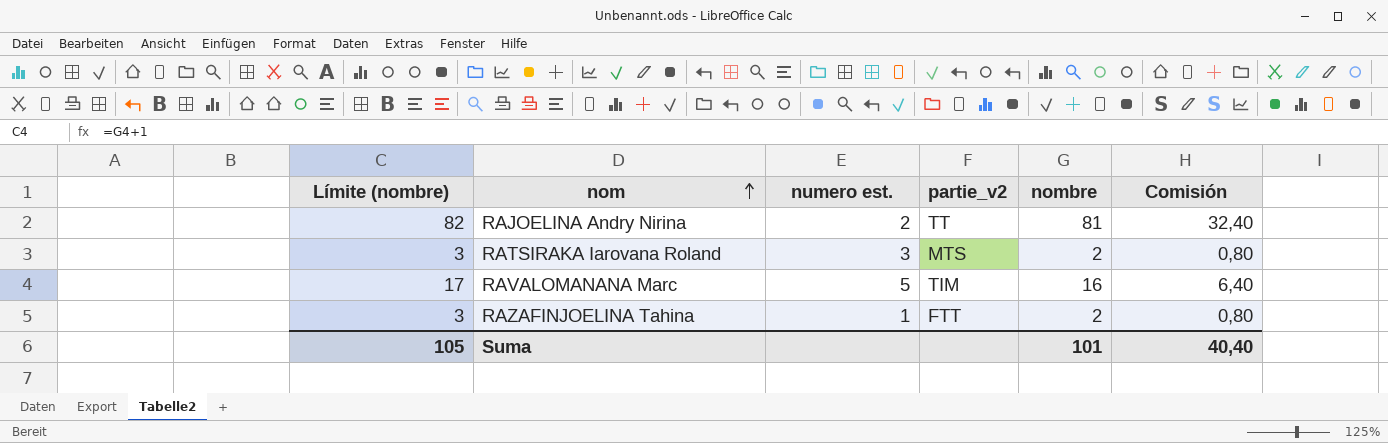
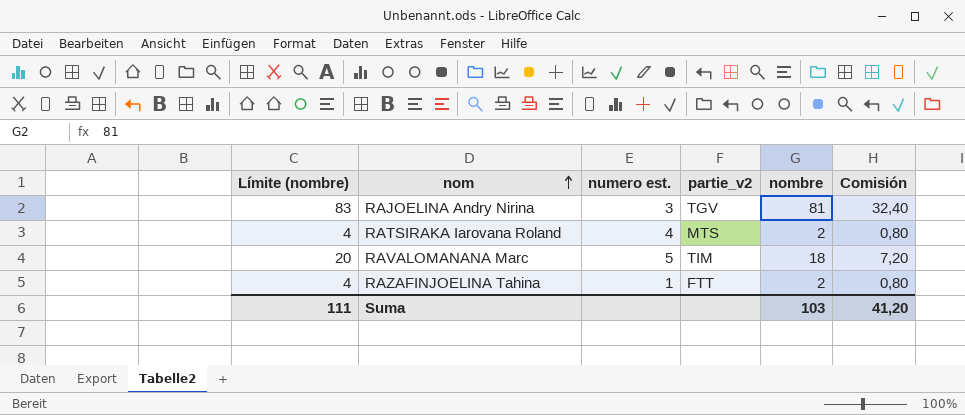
column Límite (nombre) | formula: [nombre] + 1 -> [nombre] + 2
RAJOELINA Andry Nirina | numero est.: 2 -> 3
RAJOELINA Andry Nirina | partie_v2: TT -> TGV
RATSIRAKA Iarovana Roland | numero est.: 3 -> 4
RAVALOMANANA Marc | nombre: 16 -> 18
RAVALOMANANA Marc | Comisión: 6,40 -> 7,20
Suma | Límite (nombre): 105 -> 111
Suma | nombre: 101 -> 103
Suma | Comisión: 40,40 -> 41,20

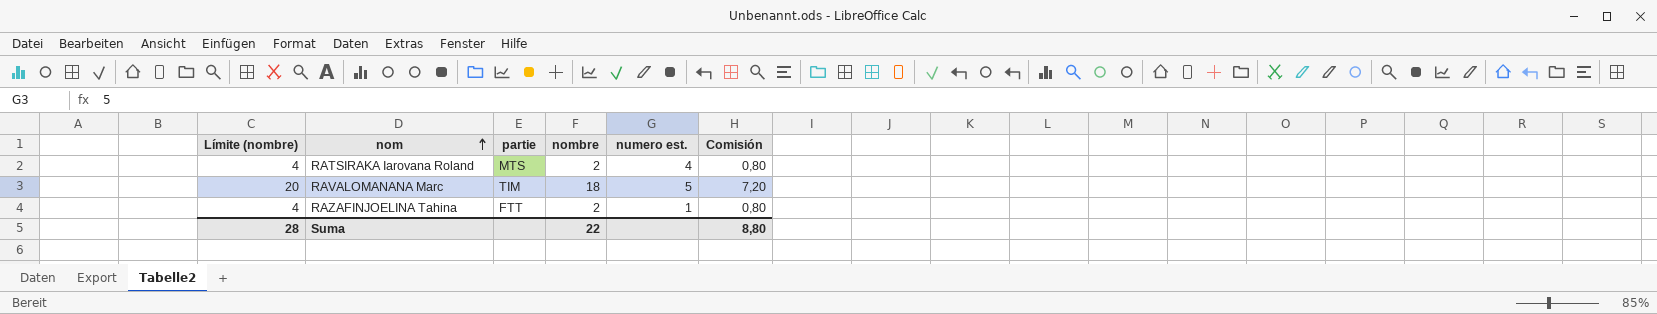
column name: partie_v2 -> partie
column numero est. | position: 3 -> 5
row RAJOELINA Andry Nirina: 83 | 3 | TGV | 81 | 32,40 -> none
Suma | Límite (nombre): 111 -> 28
Suma | nombre: 103 -> 22
Suma | Comisión: 41,20 -> 8,80

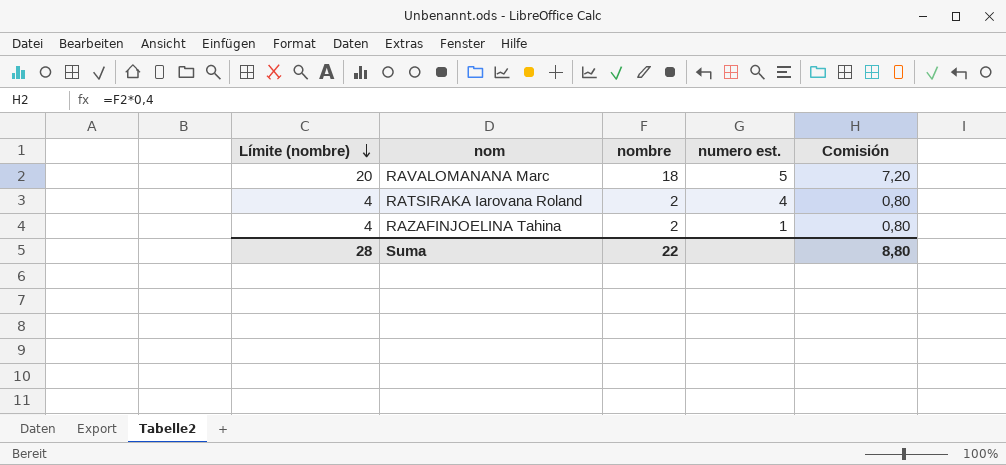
row order: nom ascending -> Límite (nombre) descending
column partie | position: 3 -> none

